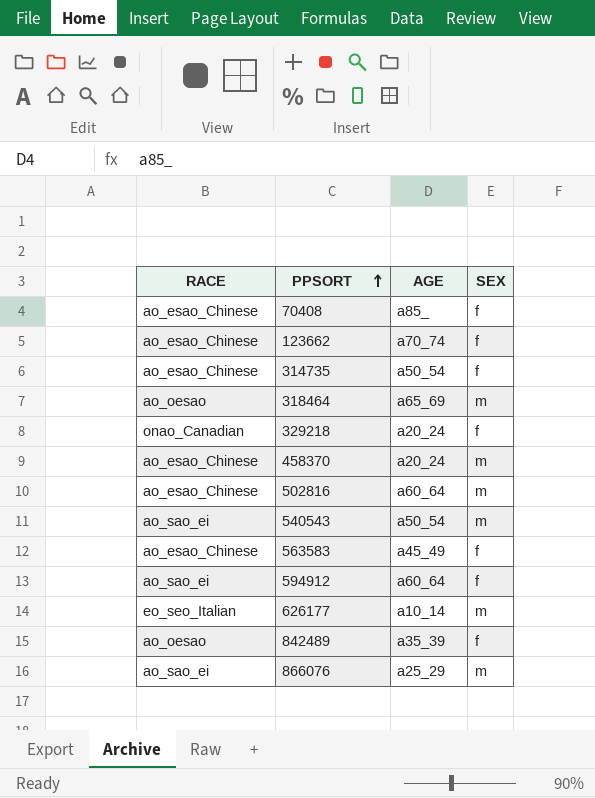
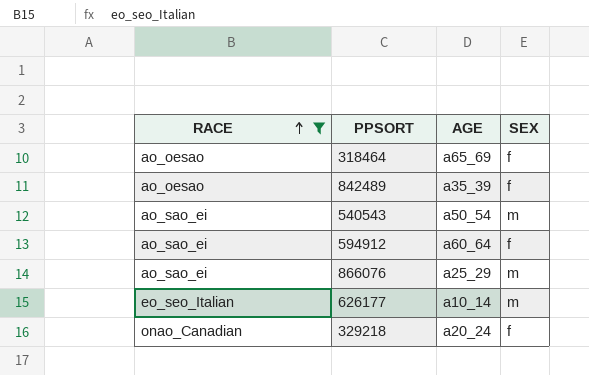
filter: none -> RACE != ao_esao_Chinese
row order: PPSORT ascending -> RACE ascending
318464 | SEX: m -> f

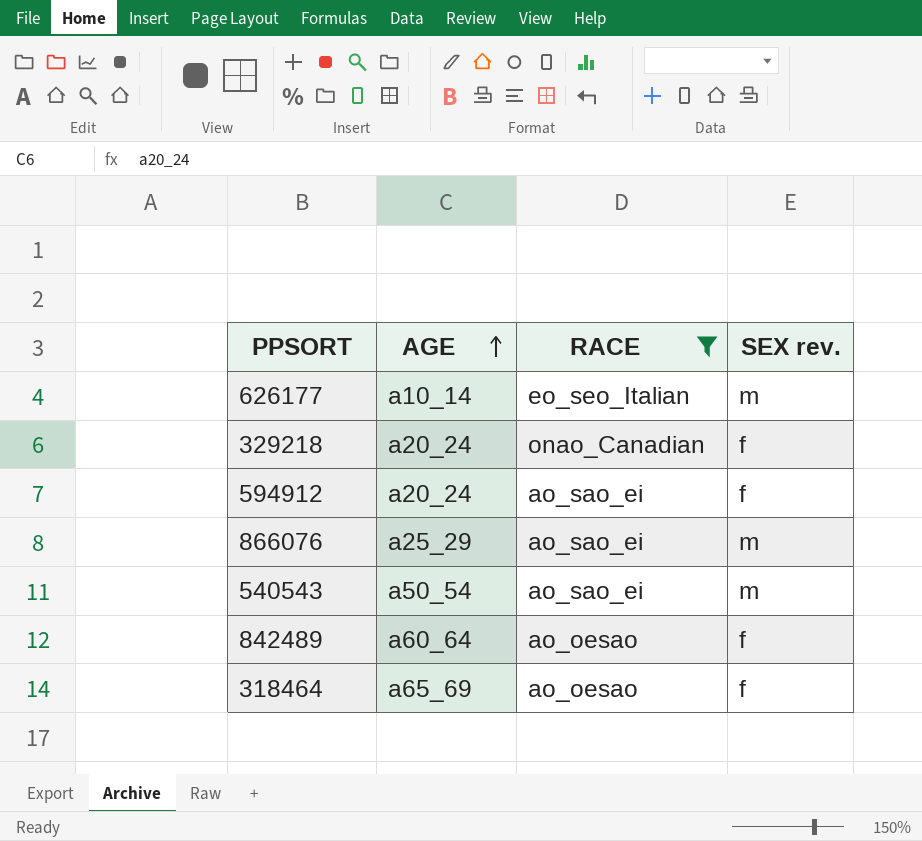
row order: RACE ascending -> AGE ascending
column RACE | position: 1 -> 3
column name: SEX -> SEX rev.
594912 | AGE: a60_64 -> a20_24
842489 | AGE: a35_39 -> a60_64

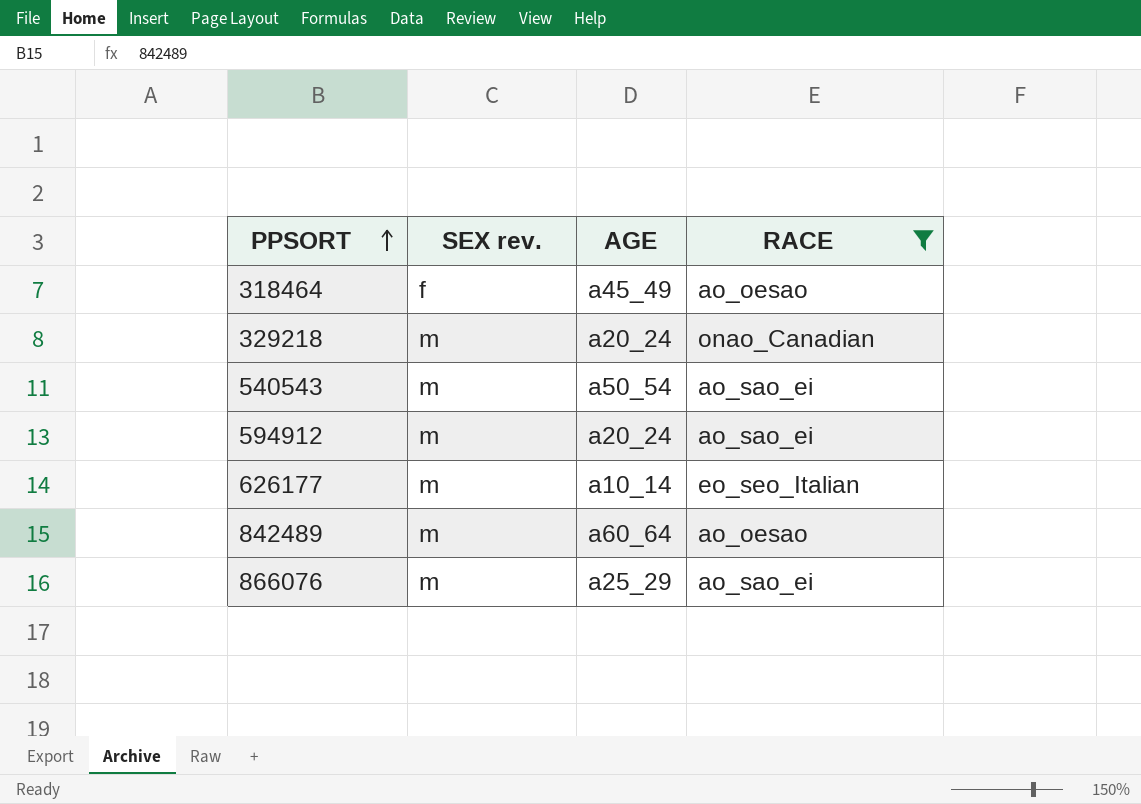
row order: AGE ascending -> PPSORT ascending
column SEX rev. | position: 4 -> 2
318464 | AGE: a65_69 -> a45_49
329218 | SEX rev.: f -> m
594912 | SEX rev.: f -> m
842489 | SEX rev.: f -> m

